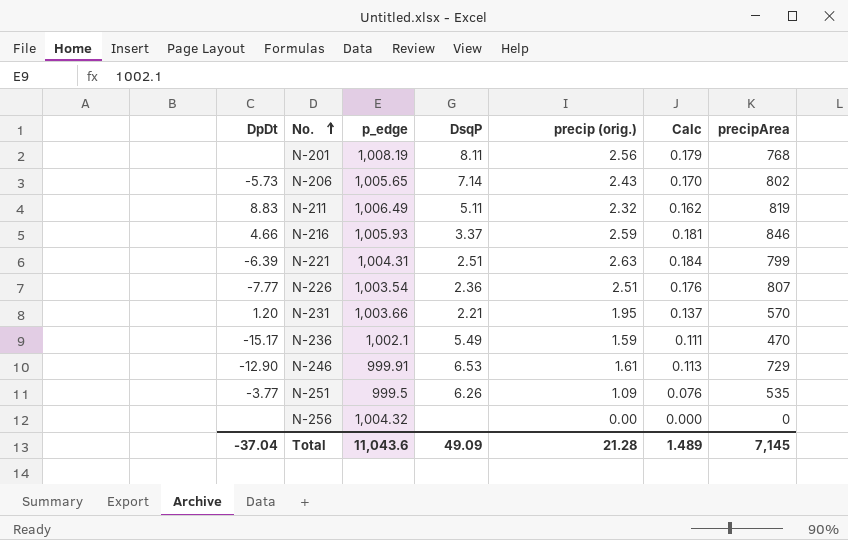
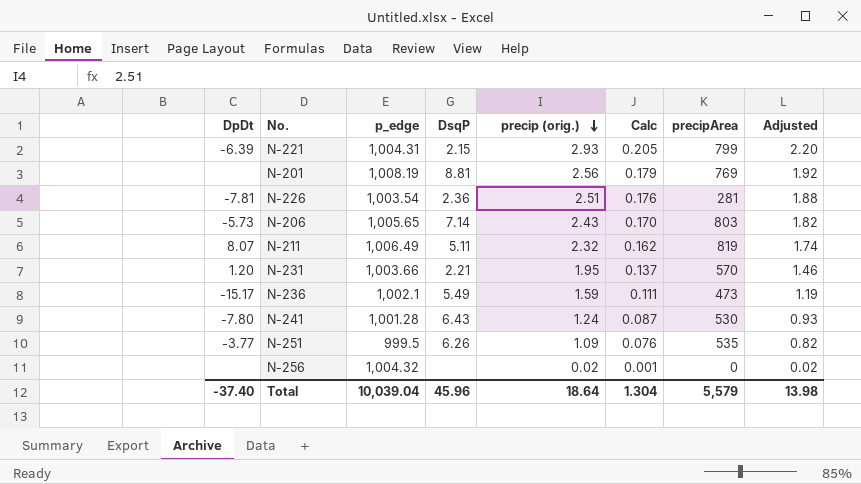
row order: No. ascending -> precip (orig.) descending
column Adjusted | formula: none -> [precip (orig.)] * 0.75
row N-216: 4.66 | 1,005.93 | 3.37 | 2.59 | 0.181 | 846 -> none
row N-246: -12.90 | 999.91 | 6.53 | 1.61 | 0.113 | 729 -> none
N-221 | DsqP: 2.51 -> 2.15
N-221 | precip (orig.): 2.63 -> 2.93
N-221 | Calc: 0.184 -> 0.205
N-201 | DsqP: 8.11 -> 8.81
N-201 | precipArea: 768 -> 769
N-226 | DpDt: -7.77 -> -7.81
N-226 | precipArea: 807 -> 281
N-206 | precipArea: 802 -> 803
N-211 | DpDt: 8.83 -> 8.07
N-236 | precipArea: 470 -> 473
row N-241: none -> -7.80 | 1,001.28 | 6.43 | 1.24 | 0.087 | 530 | 0.93
N-256 | precip (orig.): 0.00 -> 0.02
N-256 | Calc: 0.000 -> 0.001
Total | DpDt: -37.04 -> -37.40
Total | p_edge: 11,043.6 -> 10,039.04
Total | DsqP: 49.09 -> 45.96
Total | precip (orig.): 21.28 -> 18.64
Total | Calc: 1.489 -> 1.304
Total | precipArea: 7,145 -> 5,579

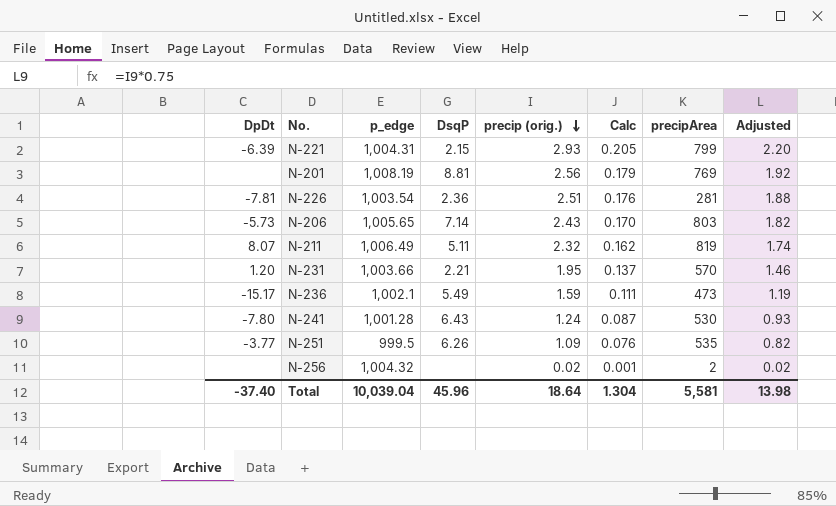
N-256 | precipArea: 0 -> 2
Total | precipArea: 5,579 -> 5,581

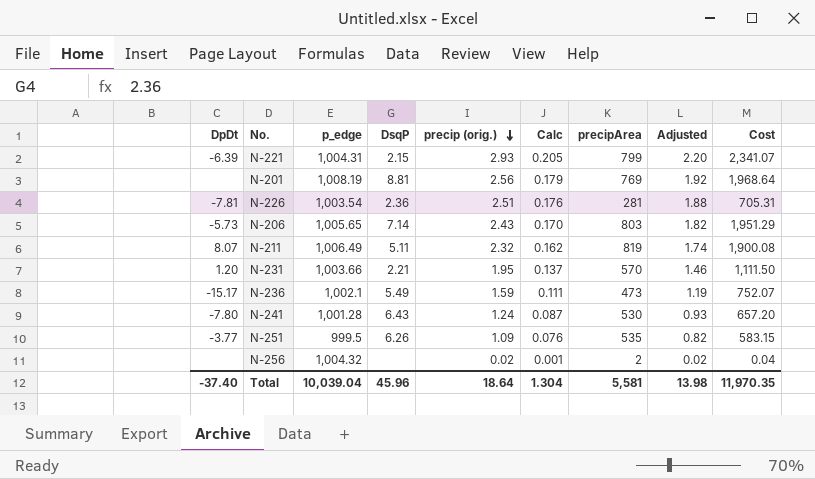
column Cost | formula: none -> [precip (orig.)] * [precipArea]

